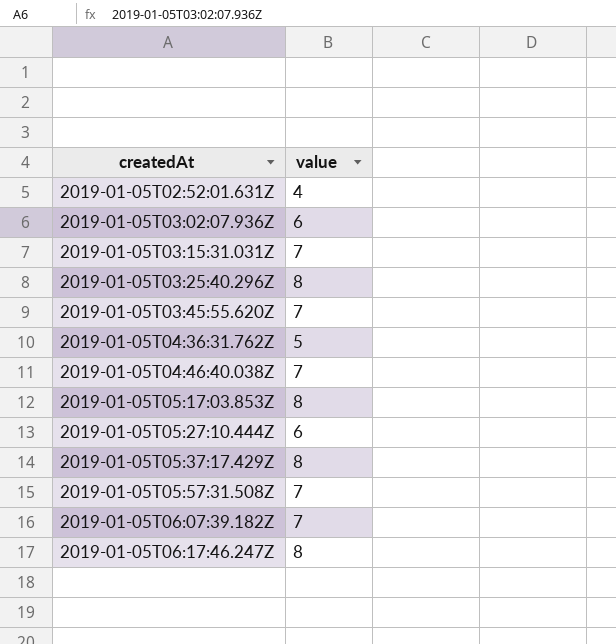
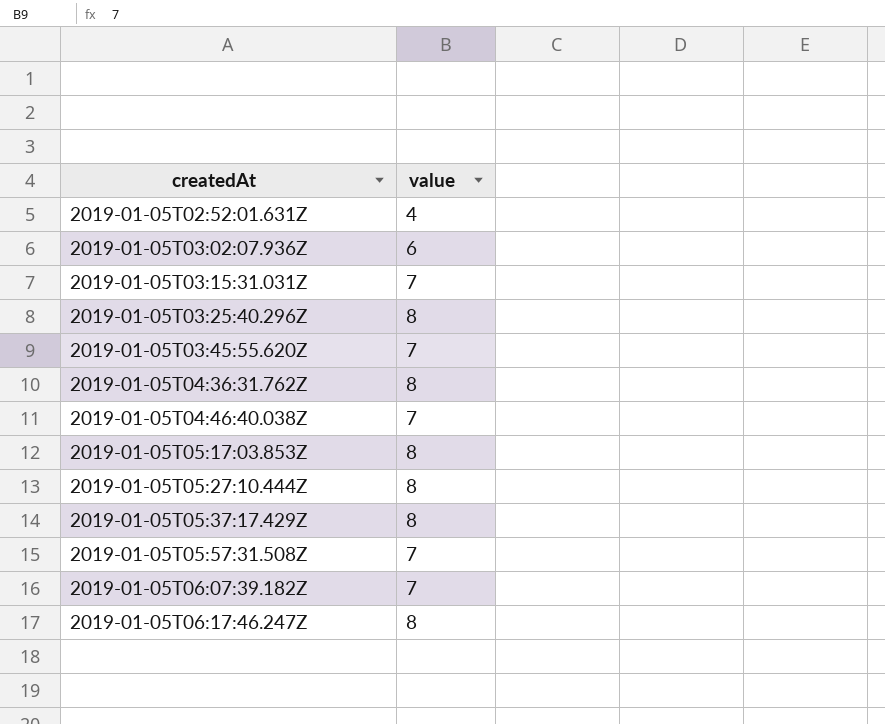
2019-01-05T04:36:31.762Z | value: 5 -> 8
2019-01-05T05:27:10.444Z | value: 6 -> 8

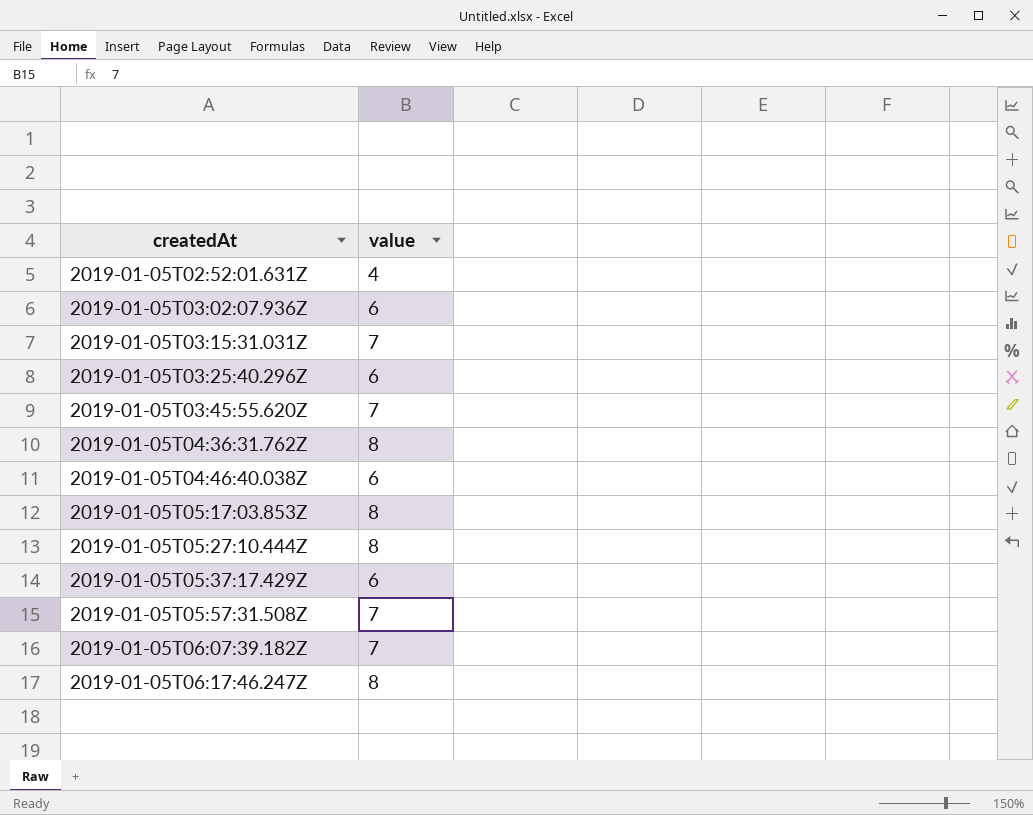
2019-01-05T03:25:40.296Z | value: 8 -> 6
2019-01-05T04:46:40.038Z | value: 7 -> 6
2019-01-05T05:37:17.429Z | value: 8 -> 6

